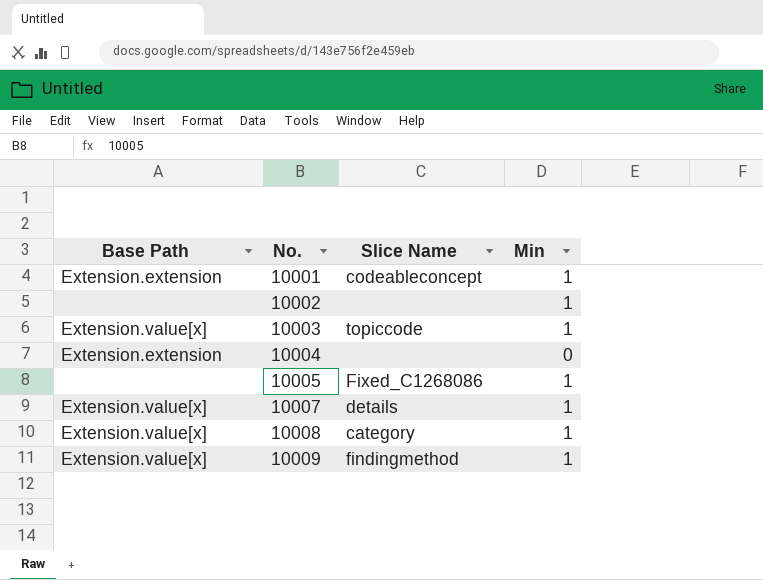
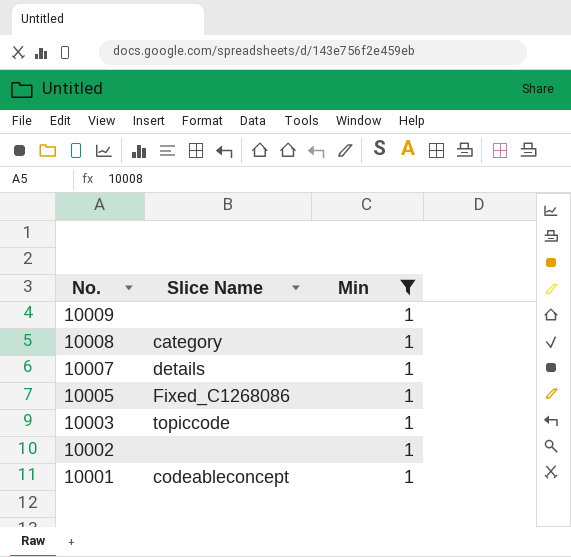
filter: none -> Min = 1
row order: No. ascending -> No. descending
column Base Path | position: 1 -> none
10009 | Slice Name: findingmethod -> none

